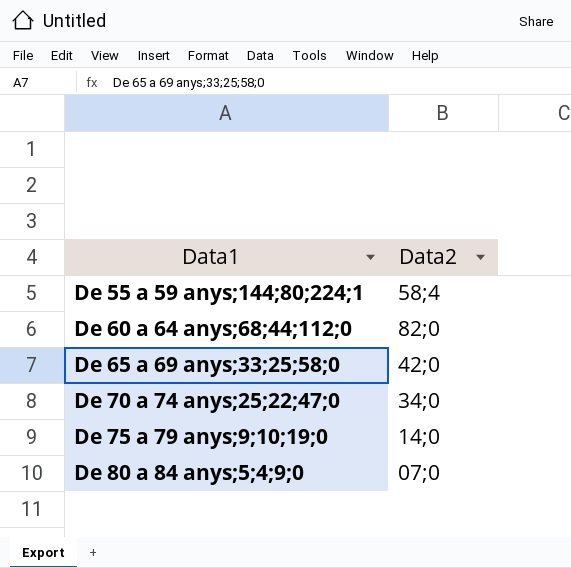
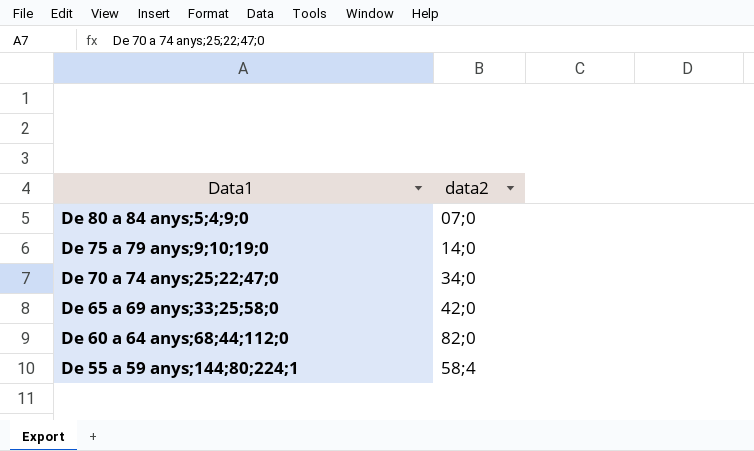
row order: Data1 ascending -> Data1 descending
column name: Data2 -> data2

